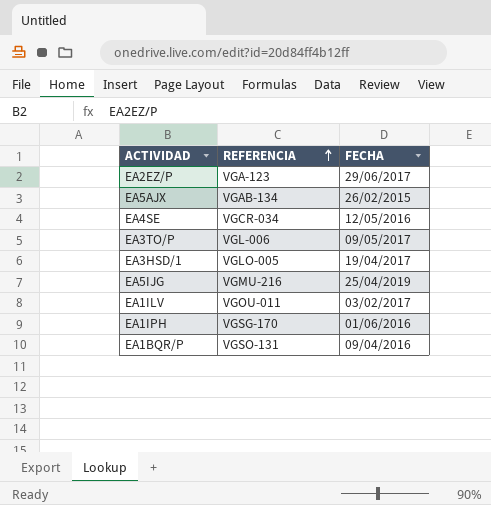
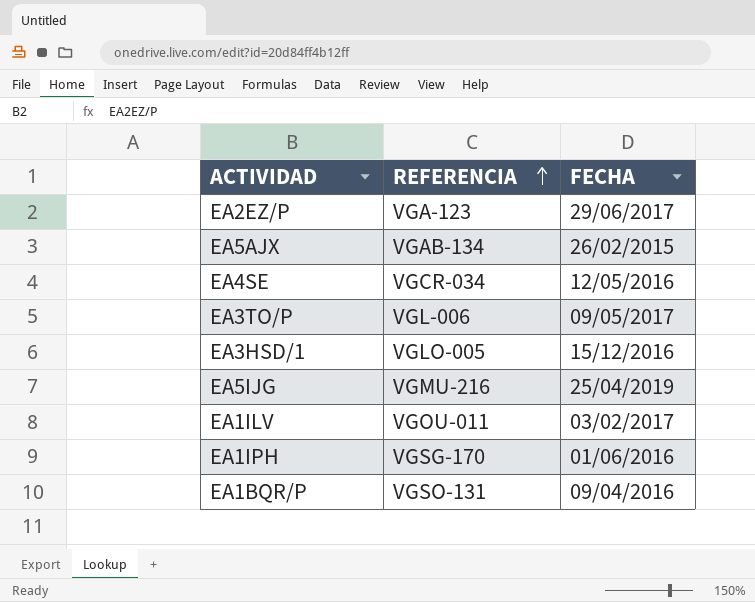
EA3HSD/1 | FECHA: 19/04/2017 -> 15/12/2016

